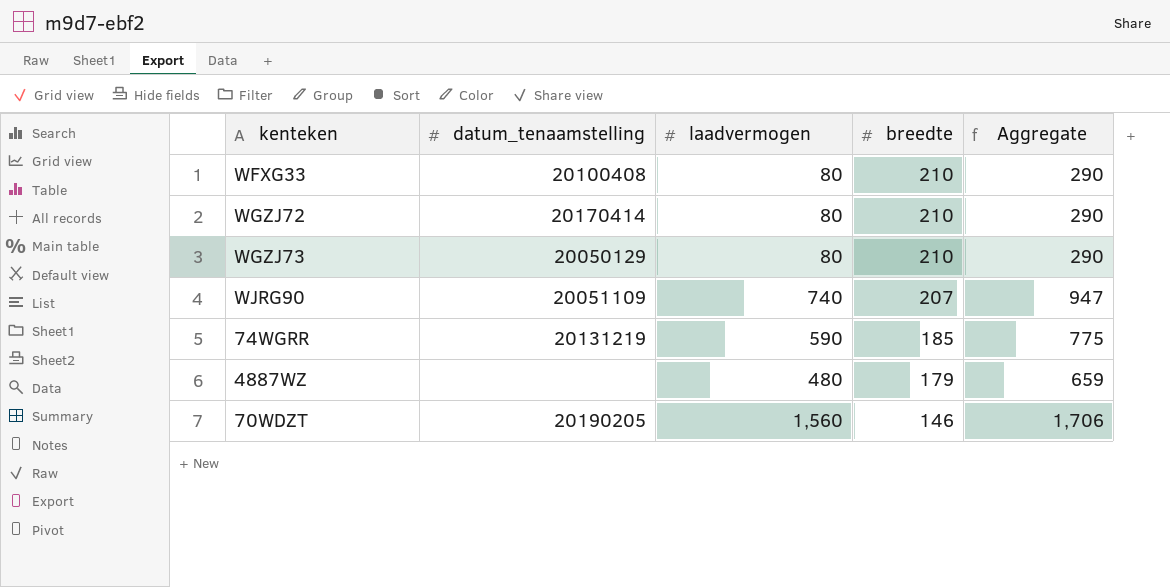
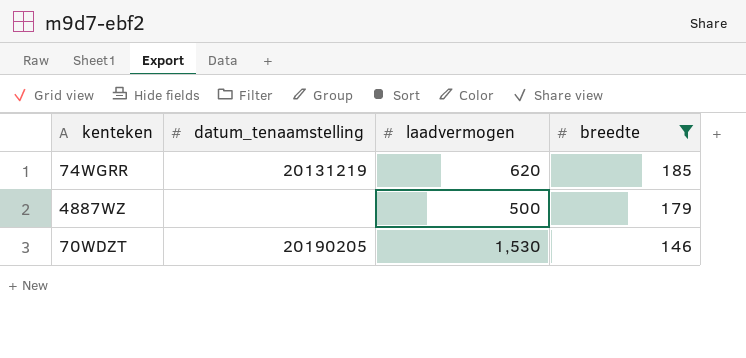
filter: none -> breedte <= 185
column Aggregate | formula: [laadvermogen] + [breedte] -> none
74WGRR | laadvermogen: 590 -> 620
4887WZ | laadvermogen: 480 -> 500
70WDZT | laadvermogen: 1,560 -> 1,530

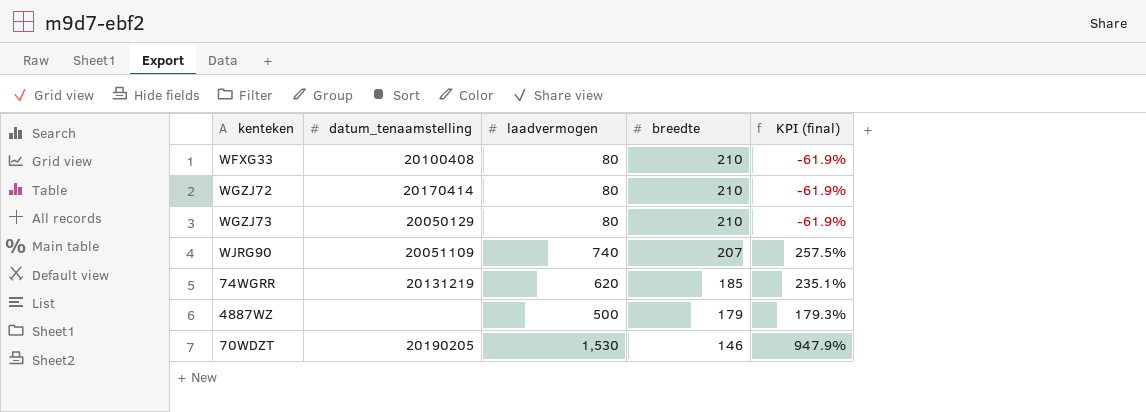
filter: breedte <= 185 -> none
column KPI (final) | formula: none -> ([laadvermogen] - [breedte]) / [breedte]

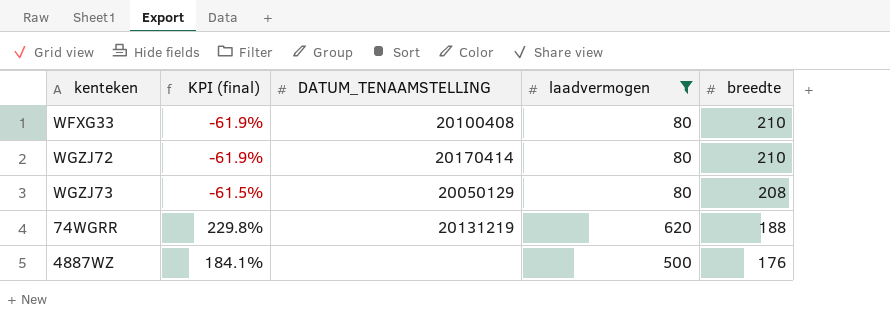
filter: none -> laadvermogen <= 620
column KPI (final) | position: 5 -> 2
column name: datum_tenaamstelling -> DATUM_TENAAMSTELLING
WGZJ73 | KPI (final): -61.9% -> -61.5%
WGZJ73 | breedte: 210 -> 208
74WGRR | KPI (final): 235.1% -> 229.8%
74WGRR | breedte: 185 -> 188
4887WZ | KPI (final): 179.3% -> 184.1%
4887WZ | breedte: 179 -> 176

